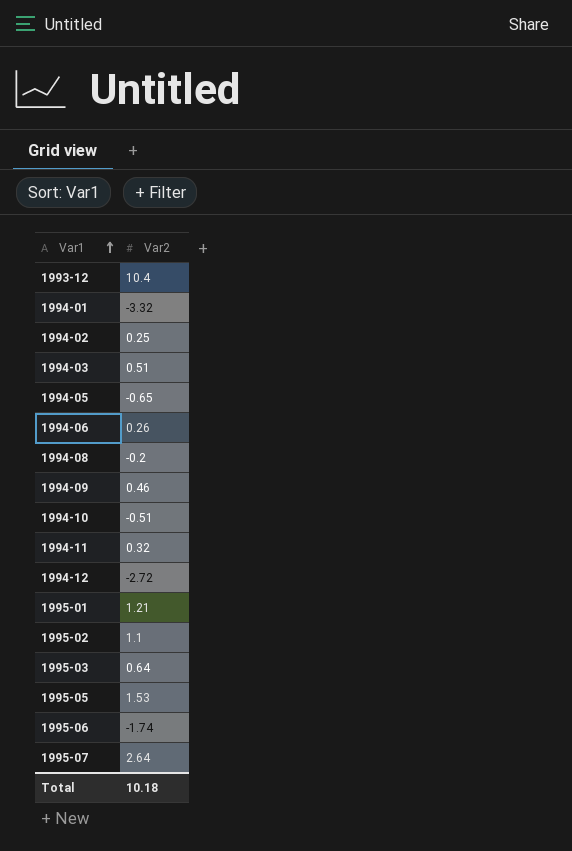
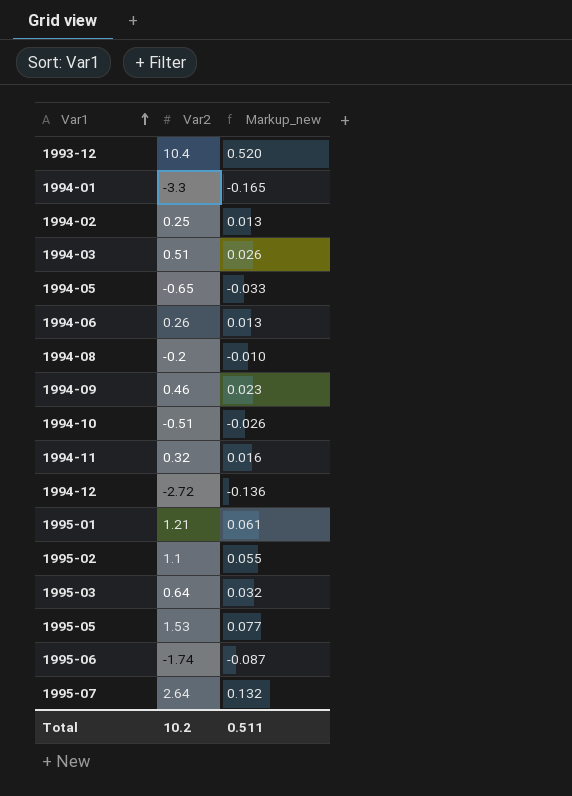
column Markup_new | formula: none -> [Var2] * 0.05
1994-01 | Var2: -3.32 -> -3.3
Total | Var2: 10.18 -> 10.2

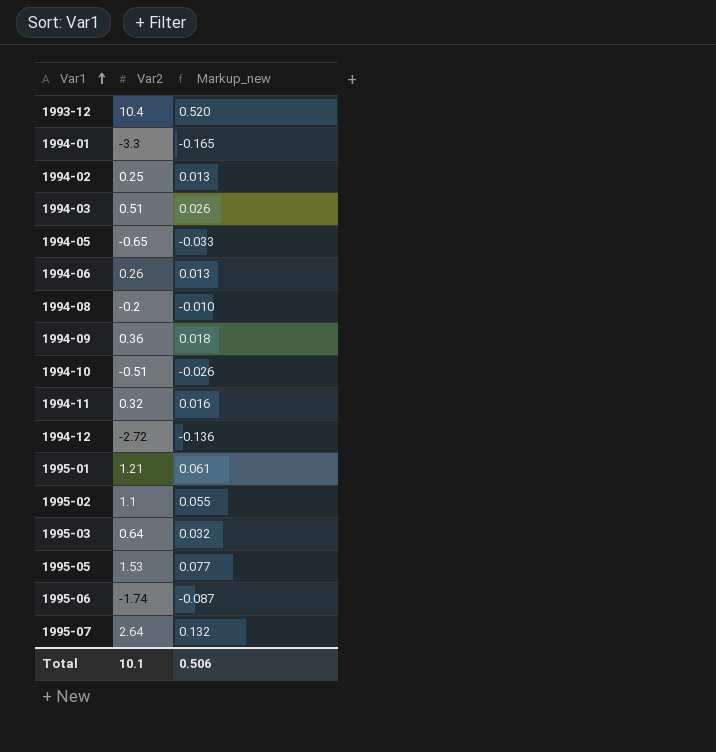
1994-09 | Var2: 0.46 -> 0.36
1994-09 | Markup_new: 0.023 -> 0.018
Total | Var2: 10.2 -> 10.1
Total | Markup_new: 0.511 -> 0.506

